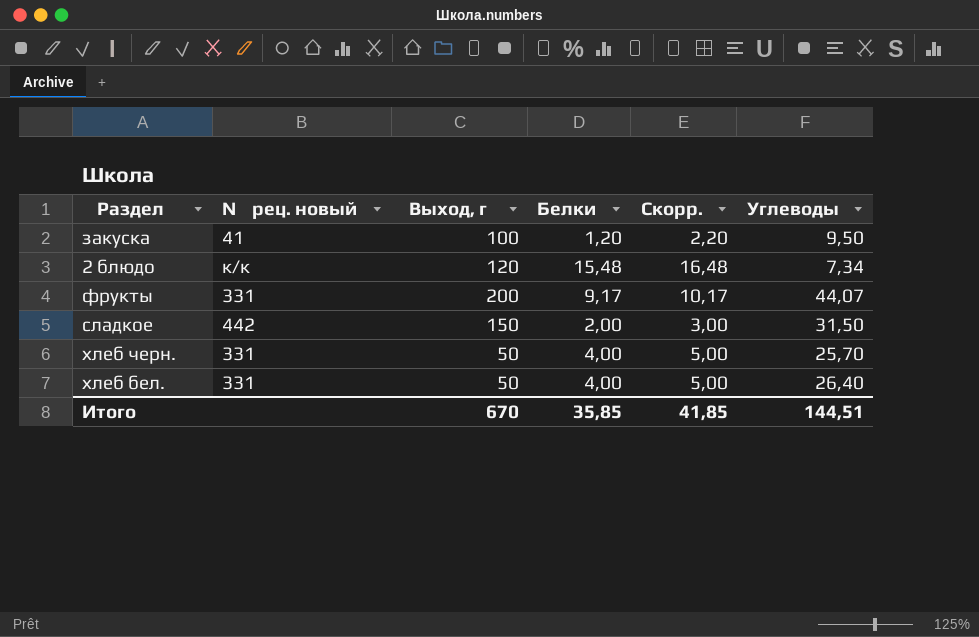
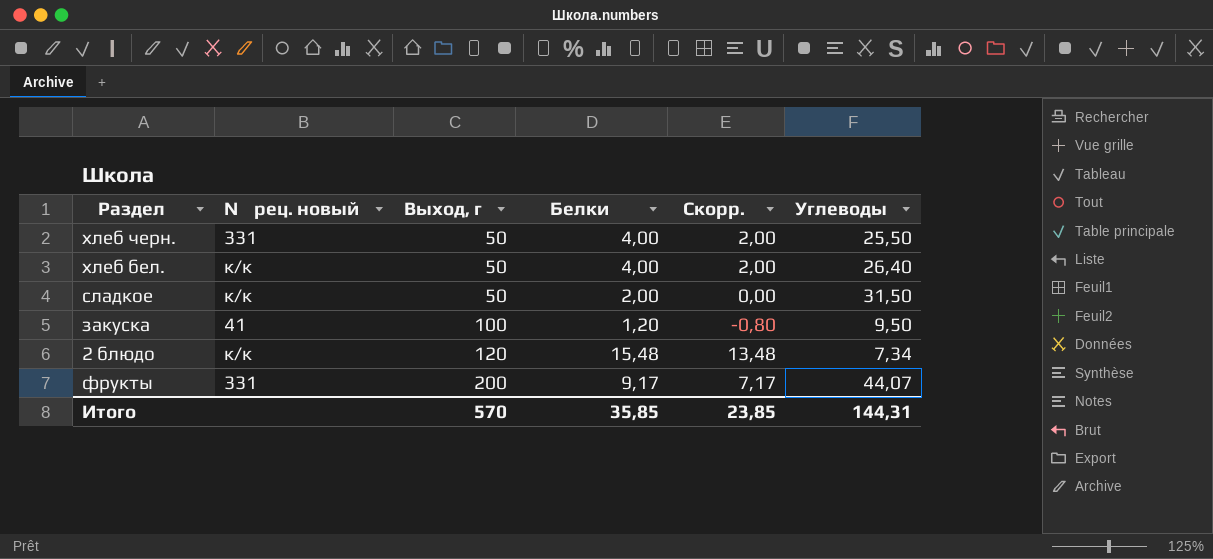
row order: none -> Выход, г ascending
column Скорр. | formula: [Белки] + 1 -> [Белки] - 2
хлеб черн. | Углеводы: 25,70 -> 25,50
хлеб бел. | № рец. новый: 331 -> к/к
сладкое | № рец. новый: 442 -> к/к
сладкое | Выход, г: 150 -> 50
Итого | Выход, г: 670 -> 570
Итого | Скорр.: 41,85 -> 23,85
Итого | Углеводы: 144,51 -> 144,31

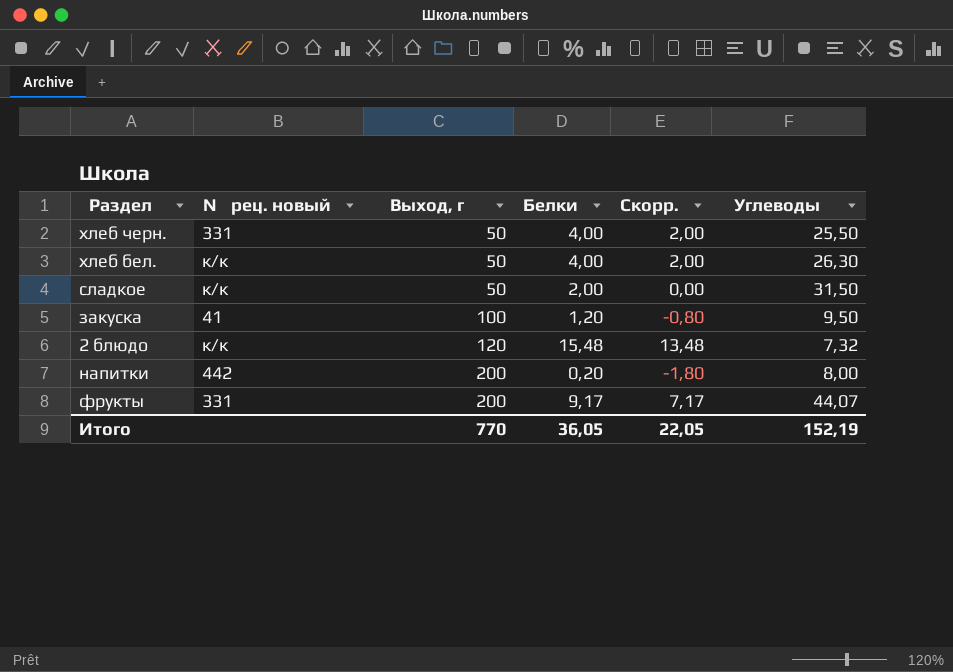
хлеб бел. | Углеводы: 26,40 -> 26,30
2 блюдо | Углеводы: 7,34 -> 7,32
row напитки: none -> 442 | 200 | 0,20 | -1,80 | 8,00
Итого | Выход, г: 570 -> 770
Итого | Белки: 35,85 -> 36,05
Итого | Скорр.: 23,85 -> 22,05
Итого | Углеводы: 144,31 -> 152,19

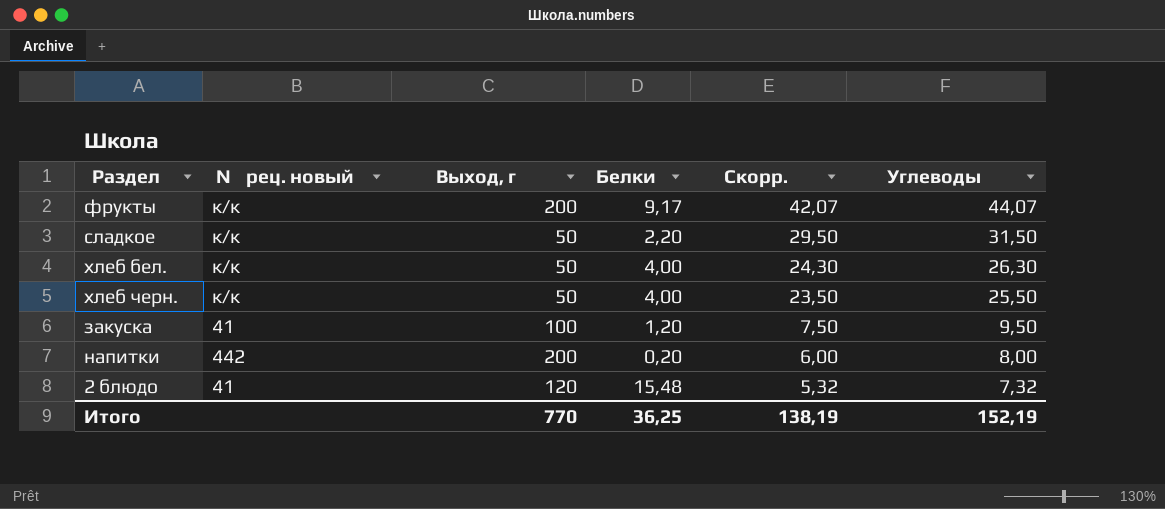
row order: Выход, г ascending -> Скорр. descending
column Скорр. | formula: [Белки] - 2 -> [Углеводы] - 2
фрукты | № рец. новый: 331 -> к/к
сладкое | Белки: 2,00 -> 2,20
хлеб черн. | № рец. новый: 331 -> к/к
2 блюдо | № рец. новый: к/к -> 41
Итого | Белки: 36,05 -> 36,25
Итого | Скорр.: 22,05 -> 138,19

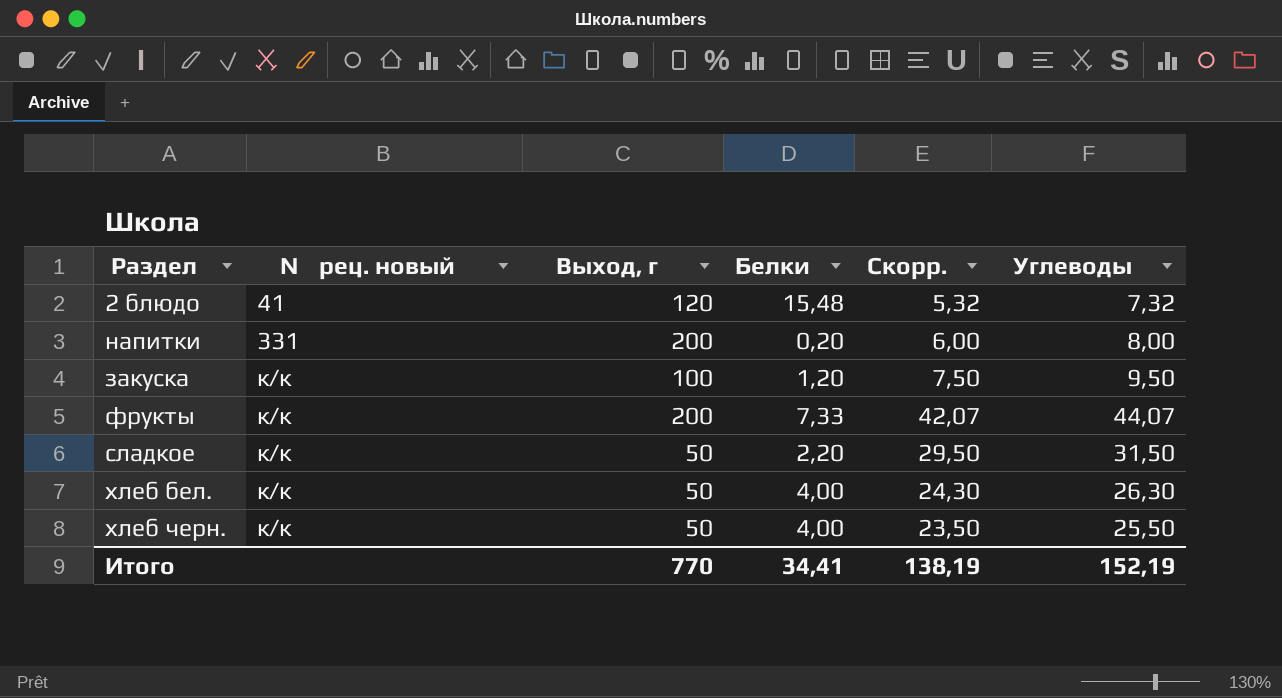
row order: Скорр. descending -> № рец. новый ascending
напитки | № рец. новый: 442 -> 331
закуска | № рец. новый: 41 -> к/к
фрукты | Белки: 9,17 -> 7,33
Итого | Белки: 36,25 -> 34,41

